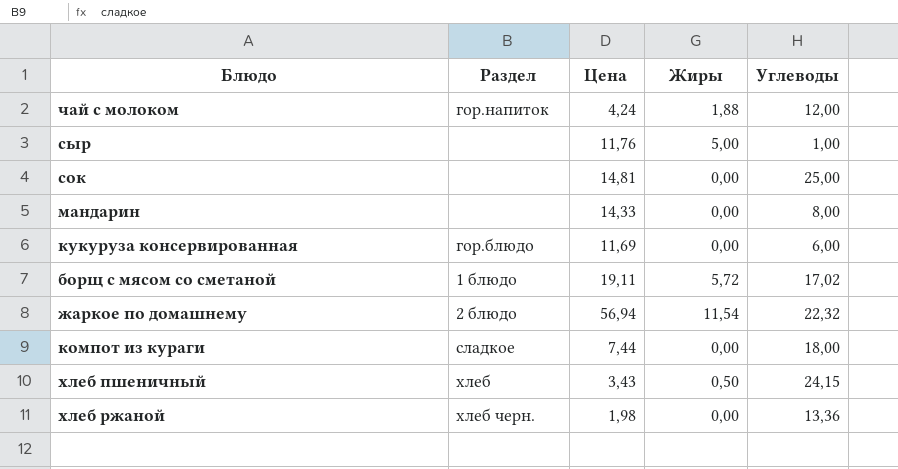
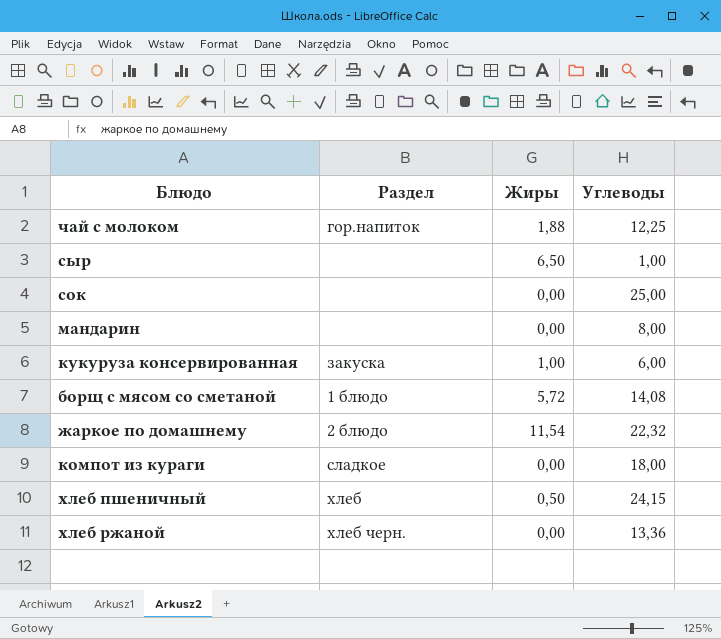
column Цена | position: 3 -> none
чай с молоком | Углеводы: 12,00 -> 12,25
сыр | Жиры: 5,00 -> 6,50
кукуруза консервированная | Раздел: гор.блюдо -> закуска
кукуруза консервированная | Жиры: 0,00 -> 1,00
борщ с мясом со сметаной | Углеводы: 17,02 -> 14,08

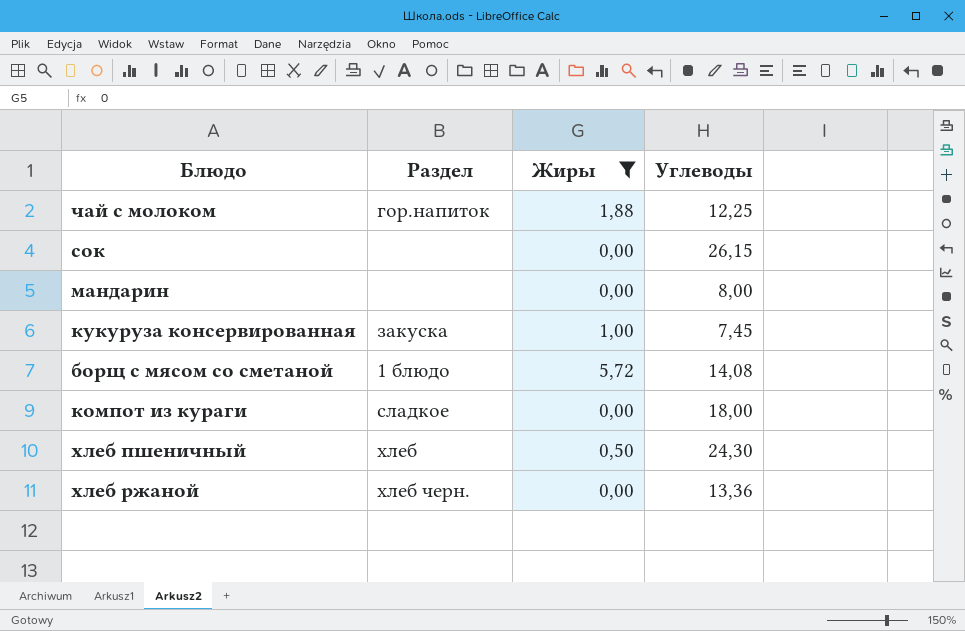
filter: none -> Жиры <= 5,72
сок | Углеводы: 25,00 -> 26,15
кукуруза консервированная | Углеводы: 6,00 -> 7,45
хлеб пшеничный | Углеводы: 24,15 -> 24,30

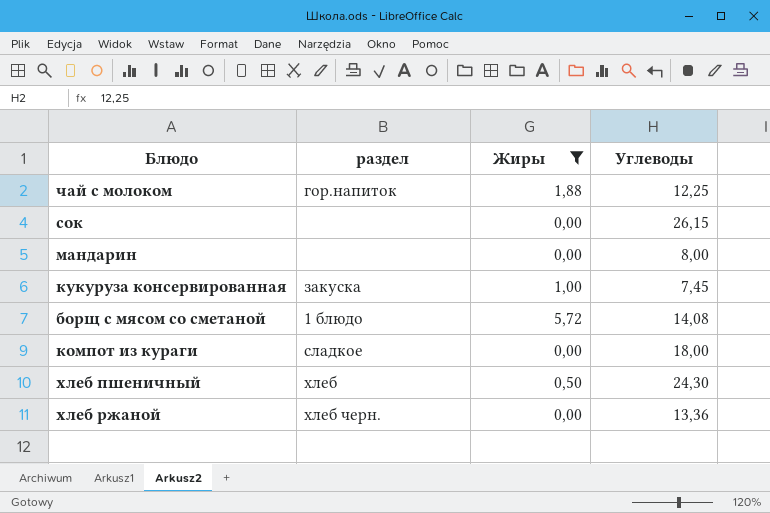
column name: Раздел -> раздел

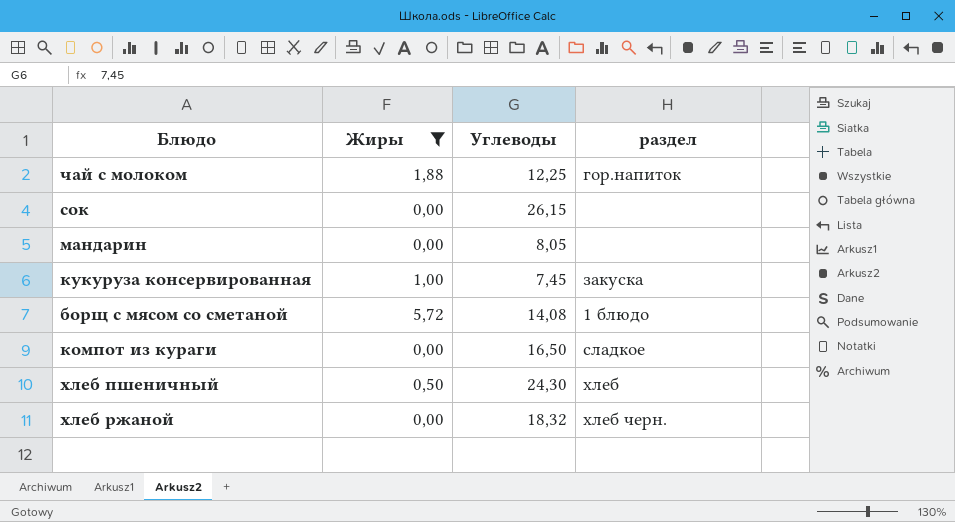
column раздел | position: 2 -> 4
мандарин | Углеводы: 8,00 -> 8,05
компот из кураги | Углеводы: 18,00 -> 16,50
хлеб ржаной | Углеводы: 13,36 -> 18,32

